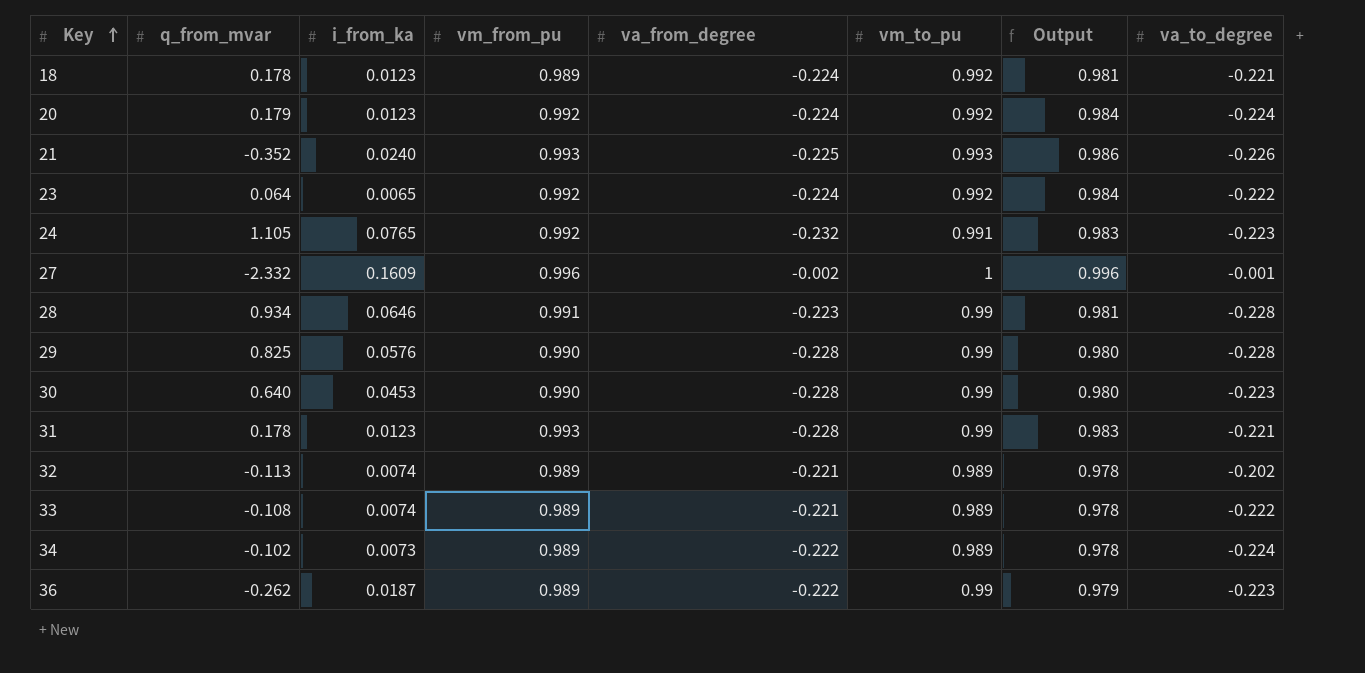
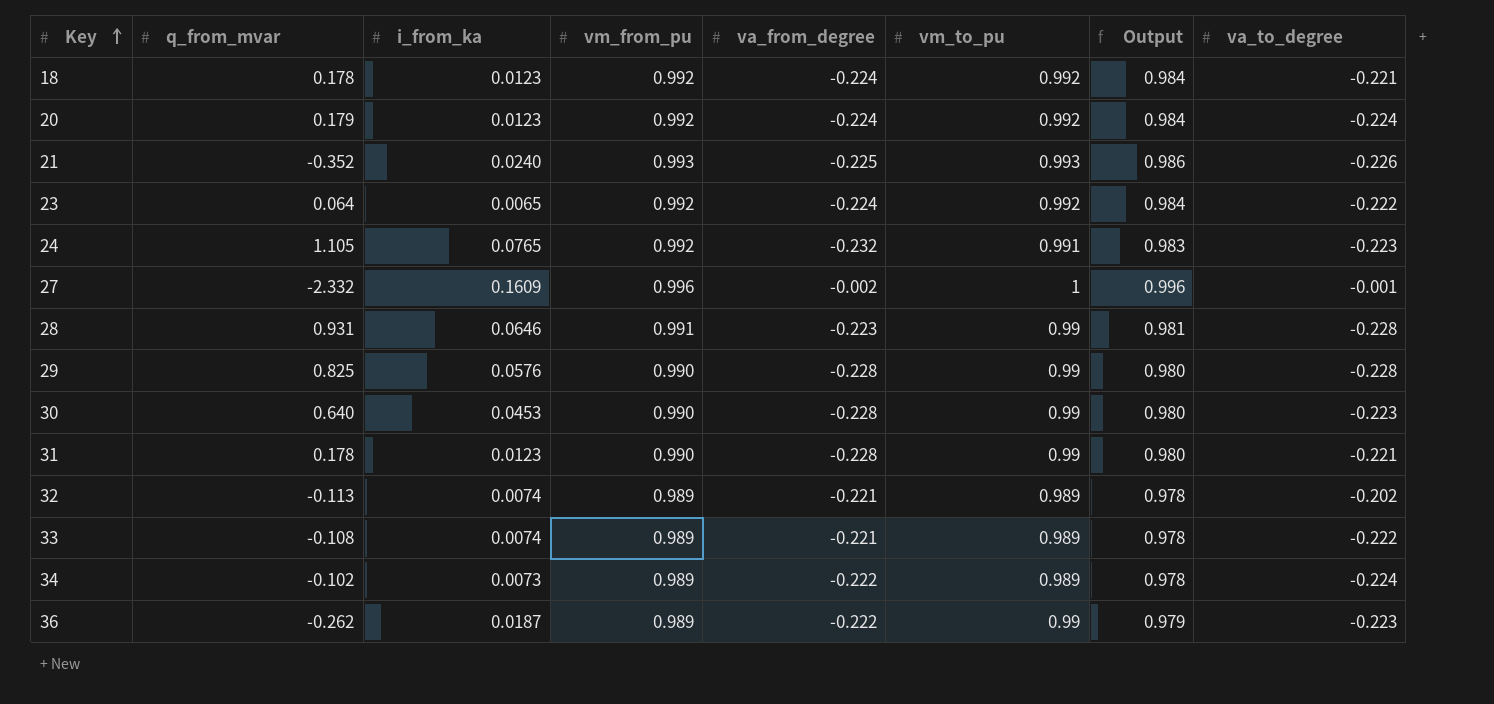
18 | vm_from_pu: 0.989 -> 0.992
18 | Output: 0.981 -> 0.984
28 | q_from_mvar: 0.934 -> 0.931
31 | vm_from_pu: 0.993 -> 0.990
31 | Output: 0.983 -> 0.980

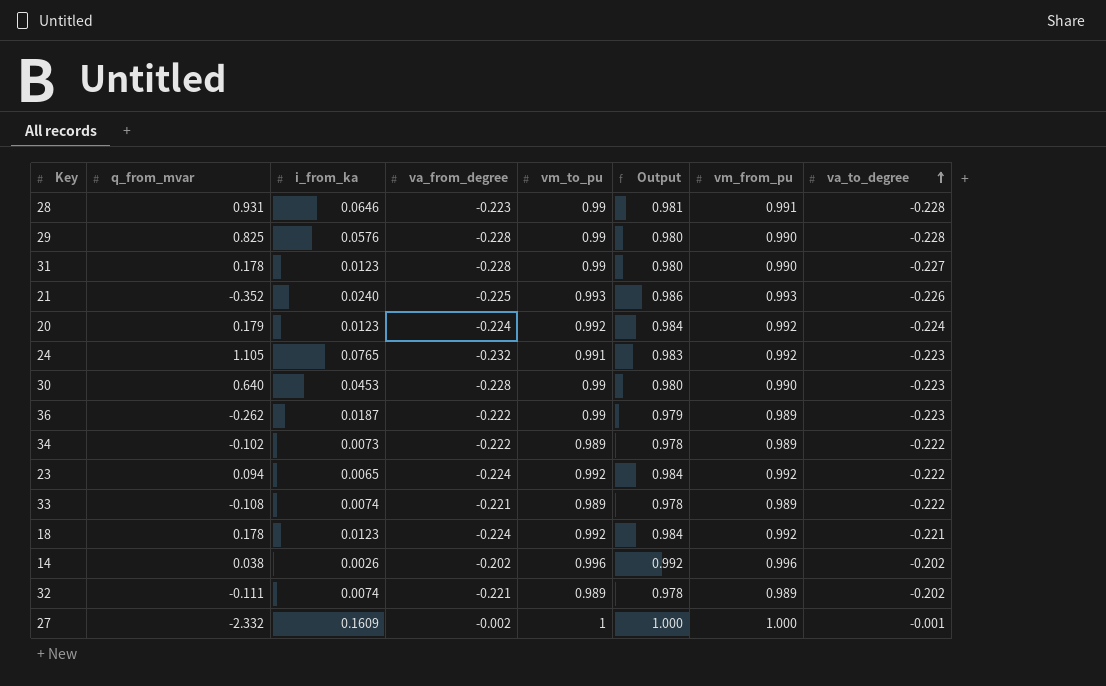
row order: Key ascending -> va_to_degree ascending
column vm_from_pu | position: 4 -> 7
31 | va_to_degree: -0.221 -> -0.227
34 | va_to_degree: -0.224 -> -0.222
23 | q_from_mvar: 0.064 -> 0.094
row 14: none -> 0.038 | 0.0026 | -0.202 | 0.996 | 0.992 | 0.996 | -0.202
32 | q_from_mvar: -0.113 -> -0.111
27 | Output: 0.996 -> 1.000
27 | vm_from_pu: 0.996 -> 1.000

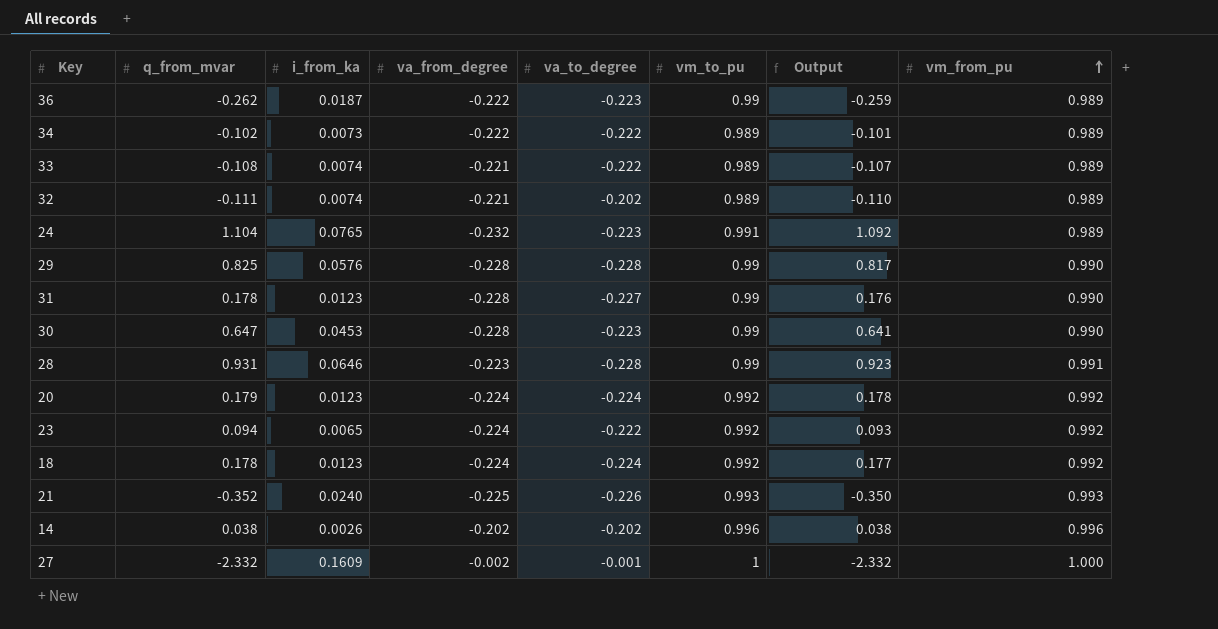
row order: va_to_degree ascending -> vm_from_pu ascending
column va_to_degree | position: 8 -> 5
column Output | formula: [vm_to_pu] * [vm_from_pu] -> [q_from_mvar] * [vm_from_pu]
24 | q_from_mvar: 1.105 -> 1.104
24 | vm_from_pu: 0.992 -> 0.989
30 | q_from_mvar: 0.640 -> 0.647
18 | va_to_degree: -0.221 -> -0.224

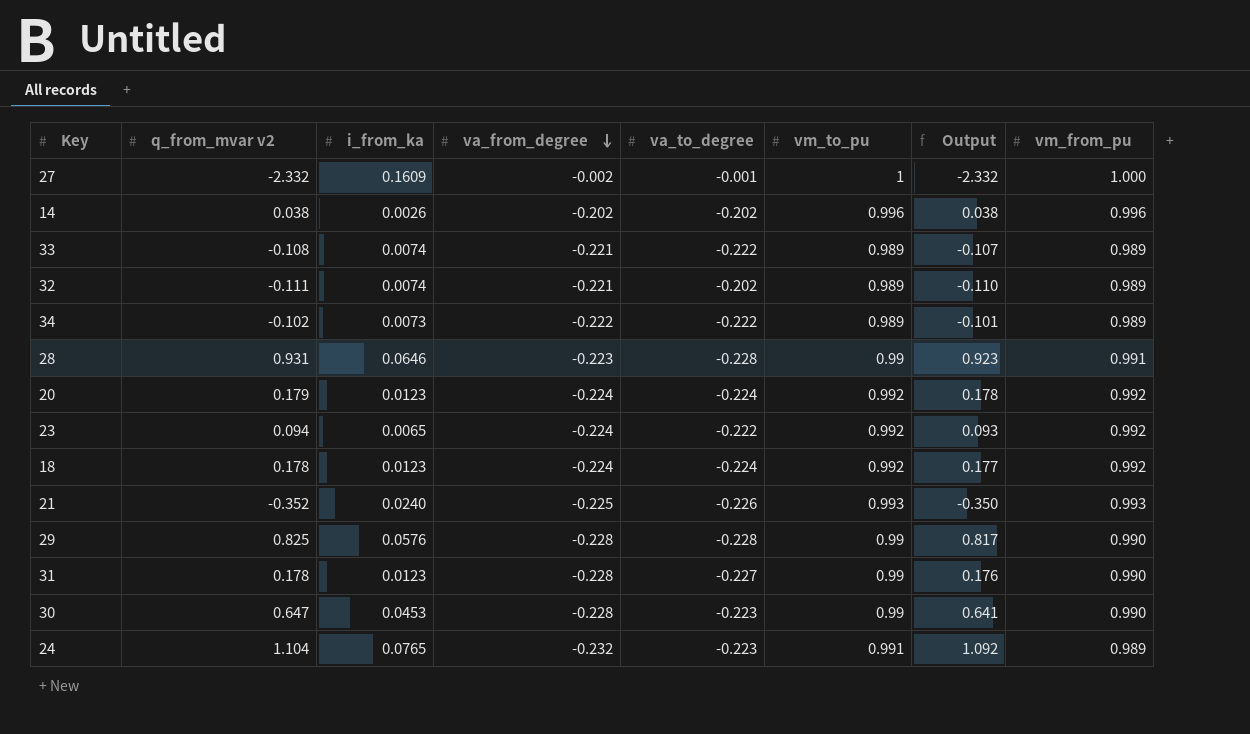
row order: vm_from_pu ascending -> va_from_degree descending
column name: q_from_mvar -> q_from_mvar v2
row 36: -0.262 | 0.0187 | -0.222 | -0.223 | 0.99 | -0.259 | 0.989 -> none

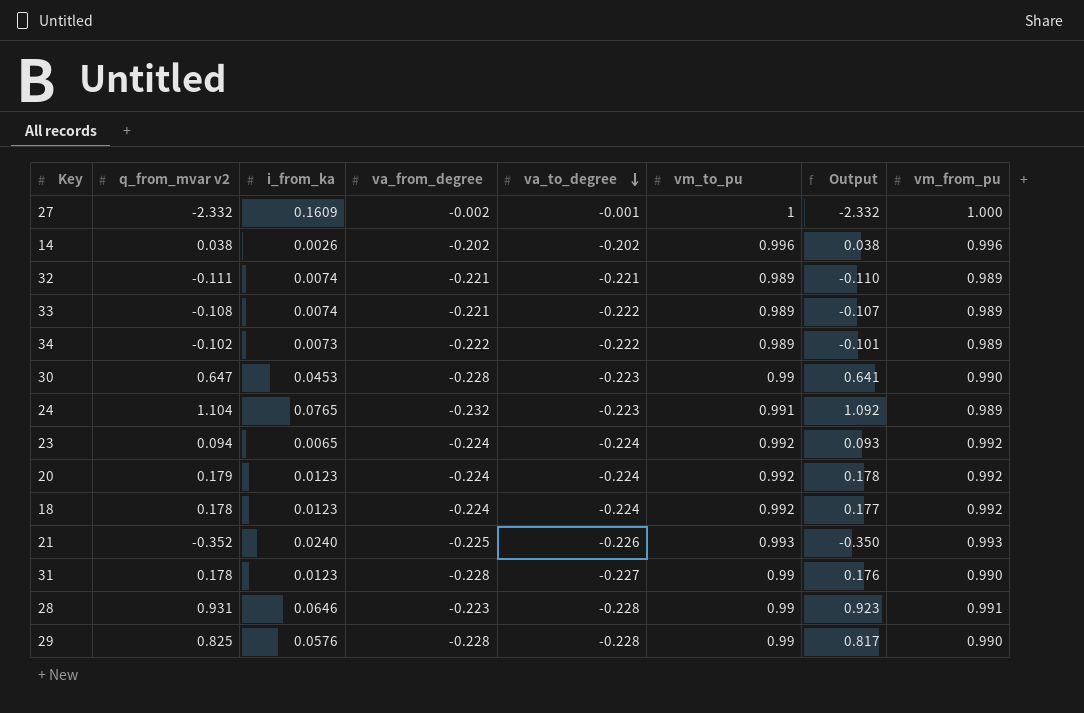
row order: va_from_degree descending -> va_to_degree descending
32 | va_to_degree: -0.202 -> -0.221
23 | va_to_degree: -0.222 -> -0.224

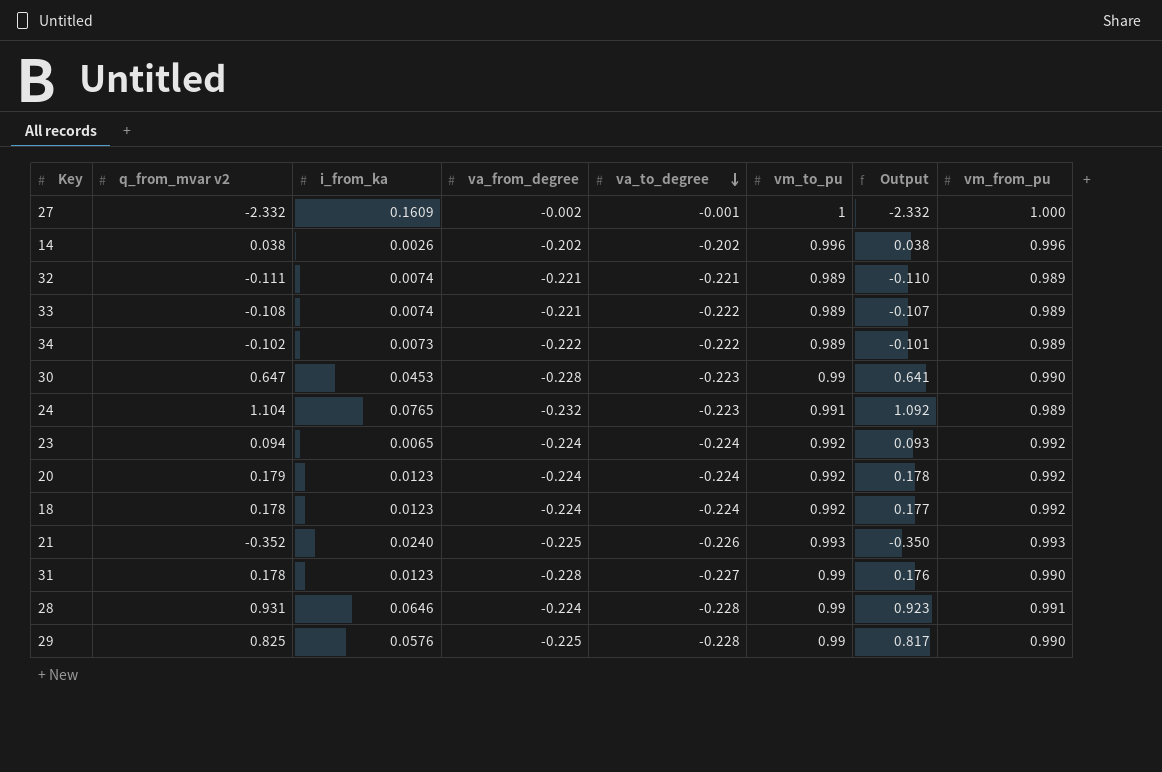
28 | va_from_degree: -0.223 -> -0.224
29 | va_from_degree: -0.228 -> -0.225

